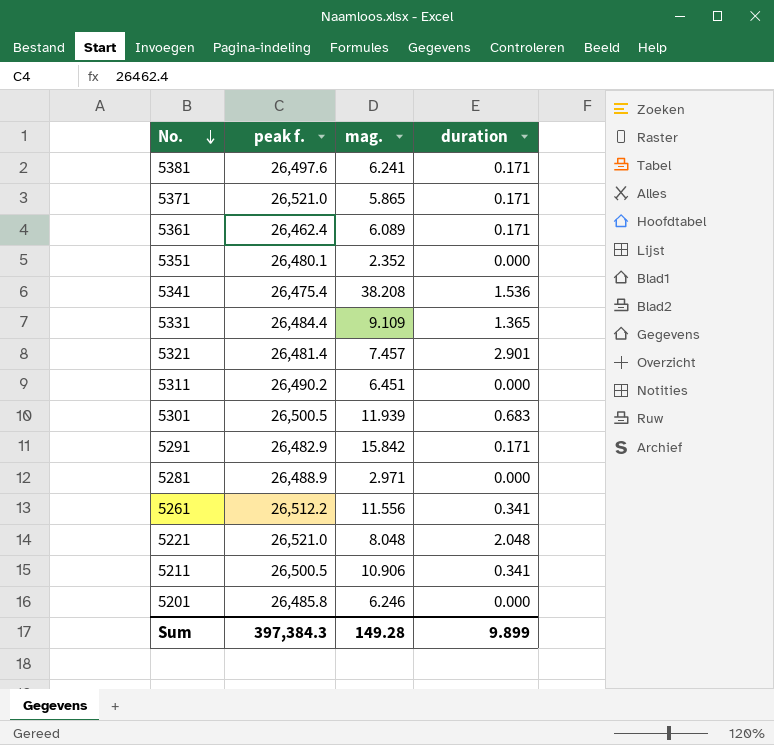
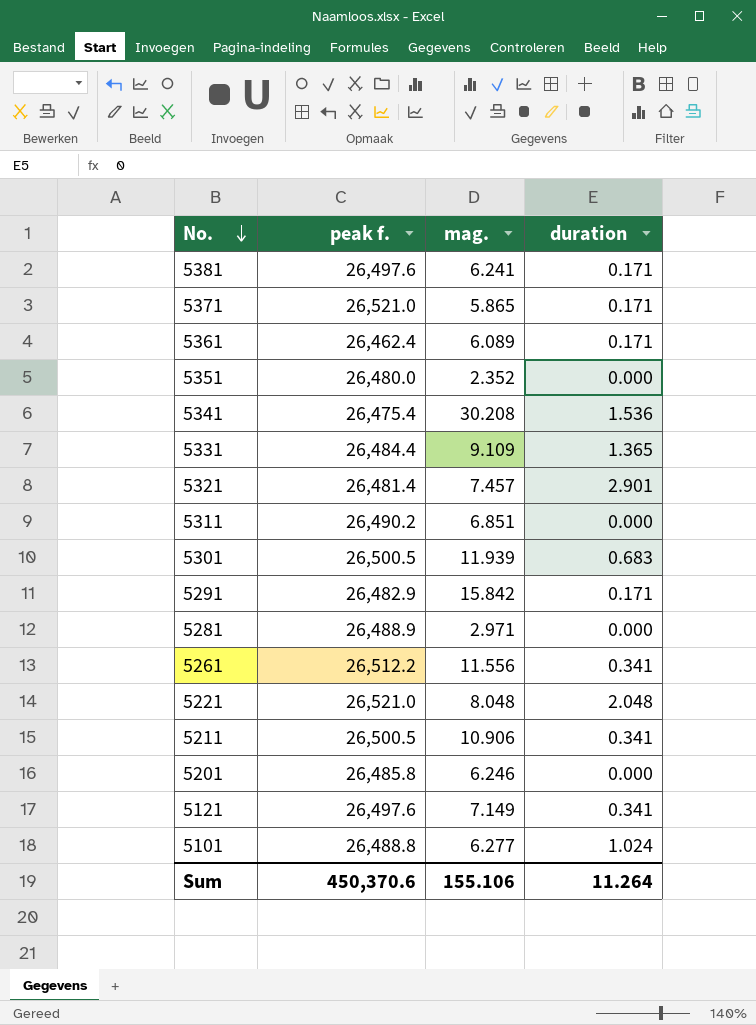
5351 | peak f.: 26,480.1 -> 26,480.0
5341 | mag.: 38.208 -> 30.208
5311 | mag.: 6.451 -> 6.851
row 5121: none -> 26,497.6 | 7.149 | 0.341
row 5101: none -> 26,488.8 | 6.277 | 1.024
Sum | peak f.: 397,384.3 -> 450,370.6
Sum | mag.: 149.28 -> 155.106
Sum | duration: 9.899 -> 11.264

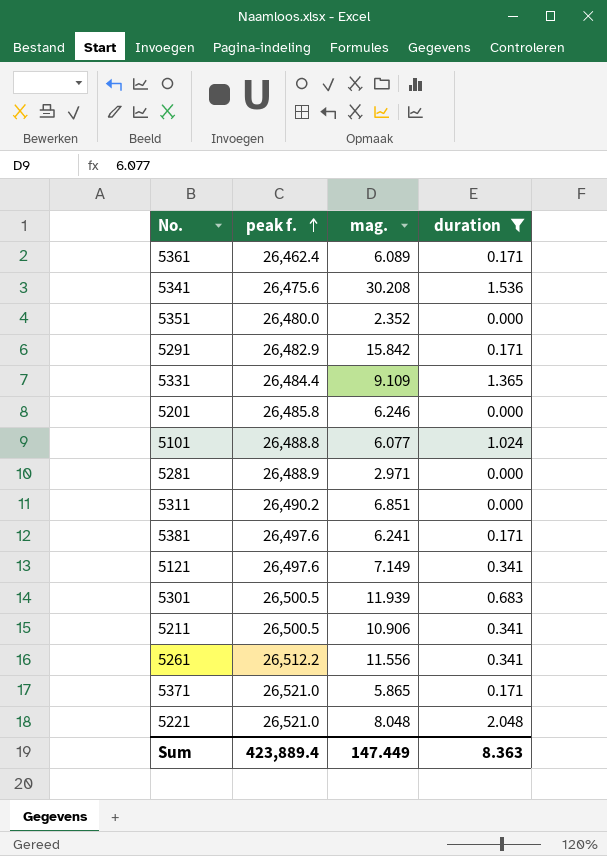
filter: none -> duration != 2.901
row order: No. descending -> peak f. ascending
5341 | peak f.: 26,475.4 -> 26,475.6
5101 | mag.: 6.277 -> 6.077
Sum | peak f.: 450,370.6 -> 423,889.4
Sum | mag.: 155.106 -> 147.449
Sum | duration: 11.264 -> 8.363

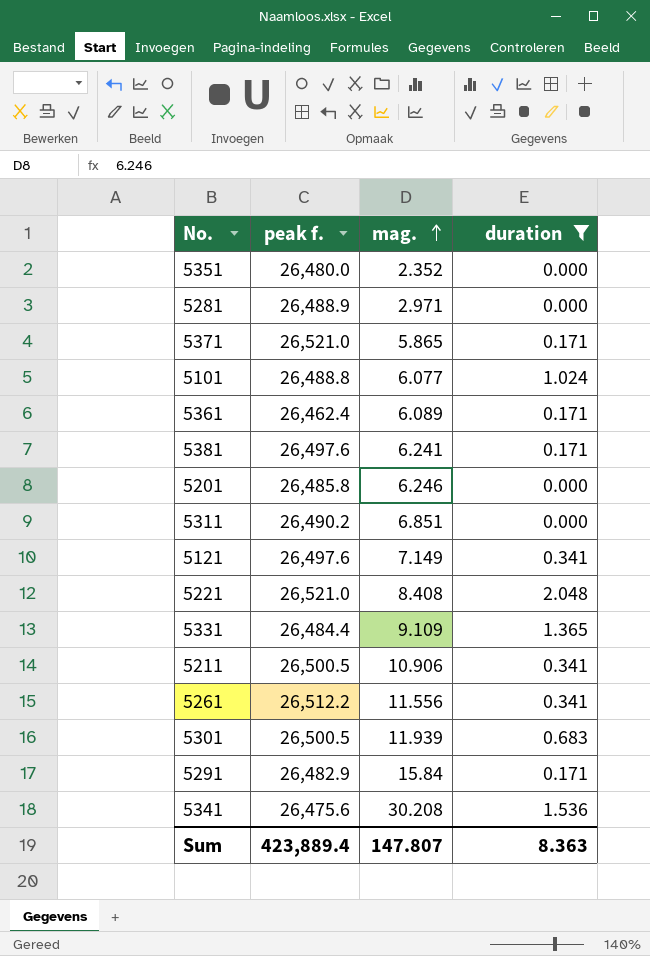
row order: peak f. ascending -> mag. ascending
5221 | mag.: 8.048 -> 8.408
5291 | mag.: 15.842 -> 15.84
Sum | mag.: 147.449 -> 147.807

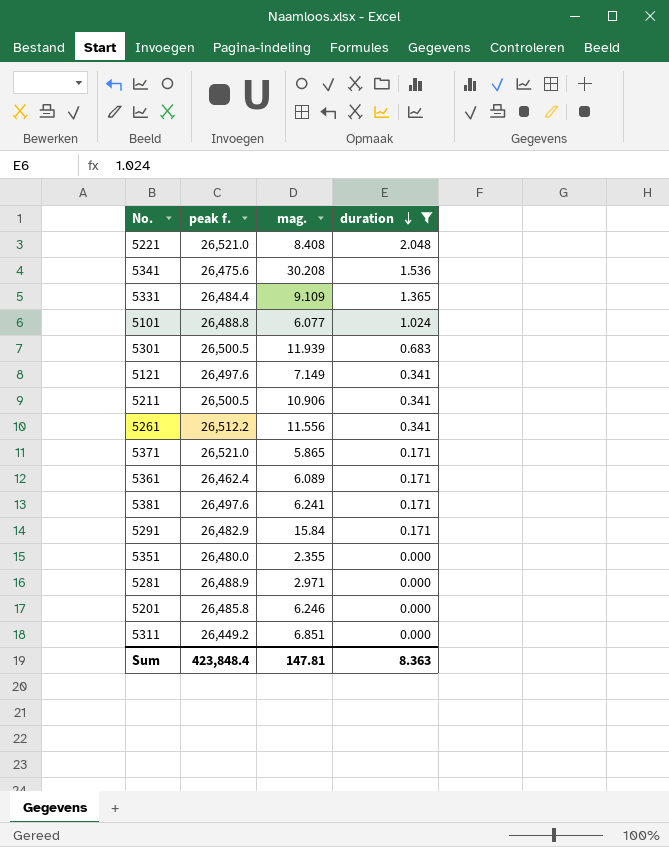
row order: mag. ascending -> duration descending
5351 | mag.: 2.352 -> 2.355
5311 | peak f.: 26,490.2 -> 26,449.2
Sum | peak f.: 423,889.4 -> 423,848.4
Sum | mag.: 147.807 -> 147.81

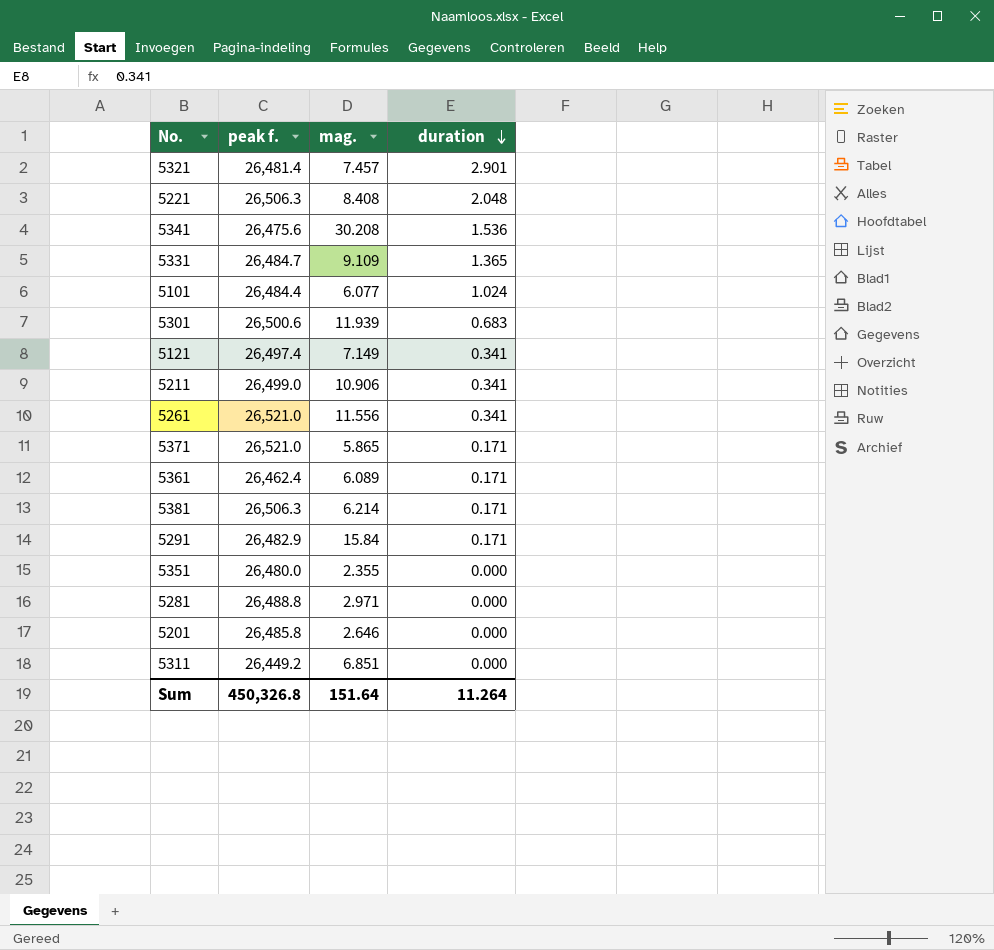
filter: duration != 2.901 -> none
5221 | peak f.: 26,521.0 -> 26,506.3
5331 | peak f.: 26,484.4 -> 26,484.7
5101 | peak f.: 26,488.8 -> 26,484.4
5301 | peak f.: 26,500.5 -> 26,500.6
5121 | peak f.: 26,497.6 -> 26,497.4
5211 | peak f.: 26,500.5 -> 26,499.0
5261 | peak f.: 26,512.2 -> 26,521.0
5381 | peak f.: 26,497.6 -> 26,506.3
5381 | mag.: 6.241 -> 6.214
5281 | peak f.: 26,488.9 -> 26,488.8
5201 | mag.: 6.246 -> 2.646
Sum | peak f.: 423,848.4 -> 450,326.8
Sum | mag.: 147.81 -> 151.64
Sum | duration: 8.363 -> 11.264

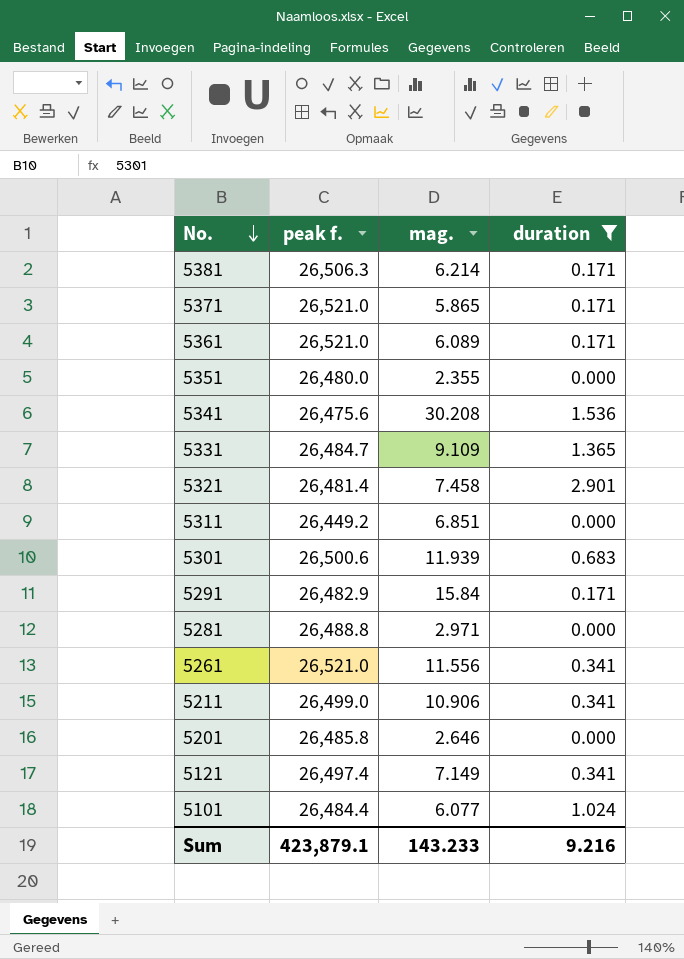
filter: none -> duration != 2.048
row order: duration descending -> No. descending
5361 | peak f.: 26,462.4 -> 26,521.0
5321 | mag.: 7.457 -> 7.458
Sum | peak f.: 450,326.8 -> 423,879.1
Sum | mag.: 151.64 -> 143.233
Sum | duration: 11.264 -> 9.216

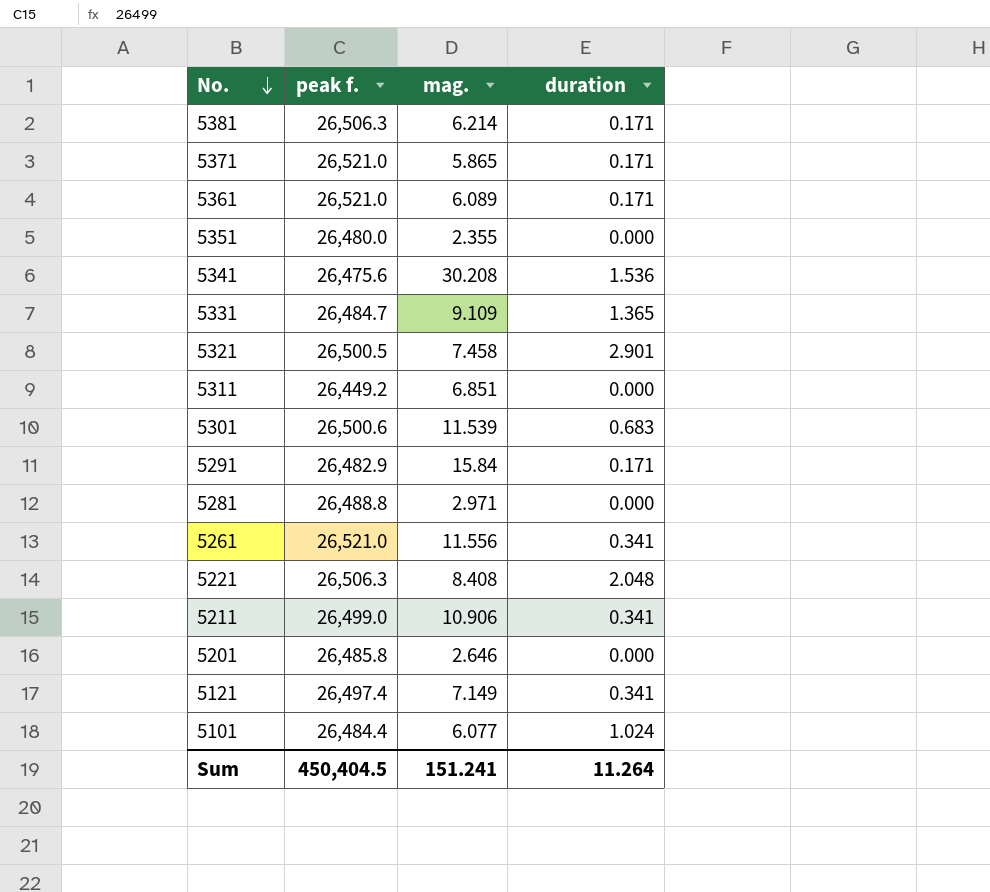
filter: duration != 2.048 -> none
5321 | peak f.: 26,481.4 -> 26,500.5
5301 | mag.: 11.939 -> 11.539
Sum | peak f.: 423,879.1 -> 450,404.5
Sum | mag.: 143.233 -> 151.241
Sum | duration: 9.216 -> 11.264

